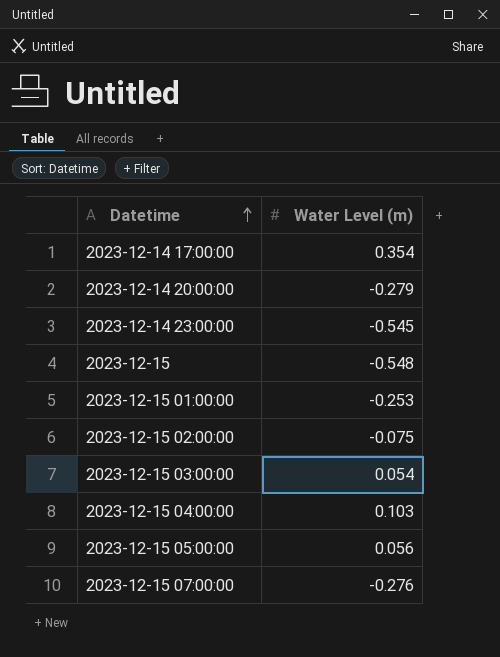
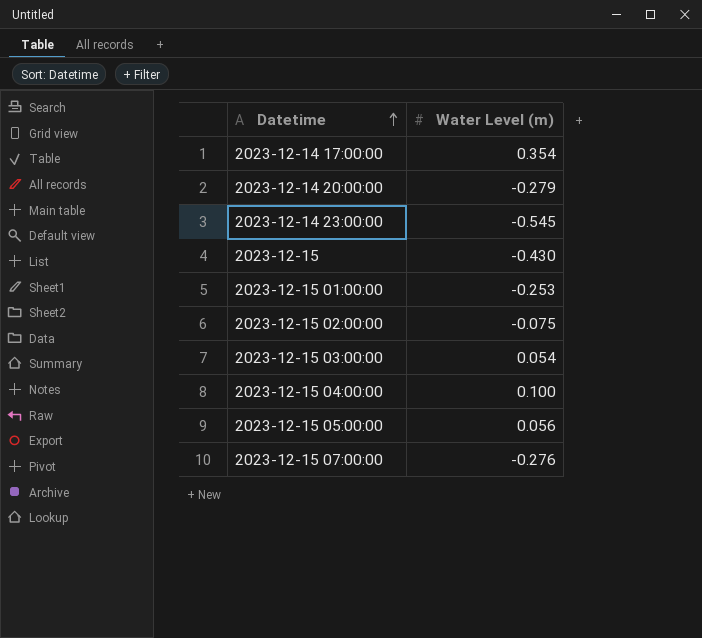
2023-12-15 | Water Level (m): -0.548 -> -0.430
2023-12-15 04:00:00 | Water Level (m): 0.103 -> 0.100

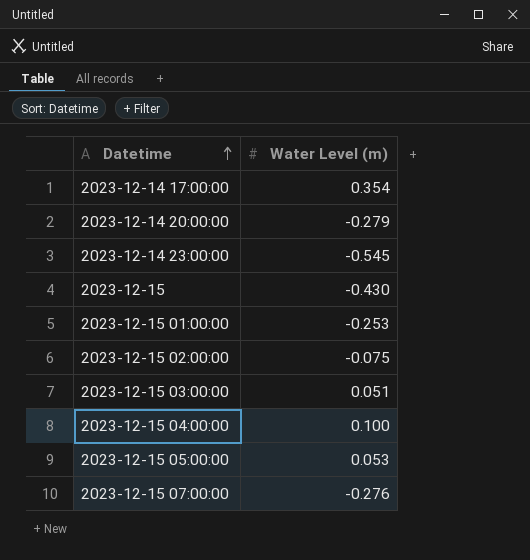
2023-12-15 03:00:00 | Water Level (m): 0.054 -> 0.051
2023-12-15 05:00:00 | Water Level (m): 0.056 -> 0.053

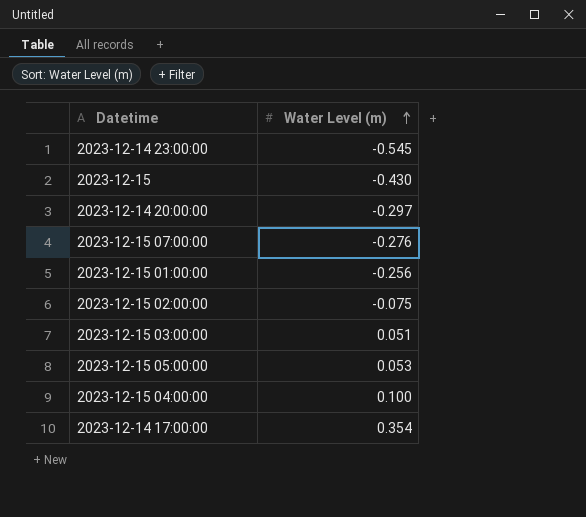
row order: Datetime ascending -> Water Level (m) ascending
2023-12-14 20:00:00 | Water Level (m): -0.279 -> -0.297
2023-12-15 01:00:00 | Water Level (m): -0.253 -> -0.256

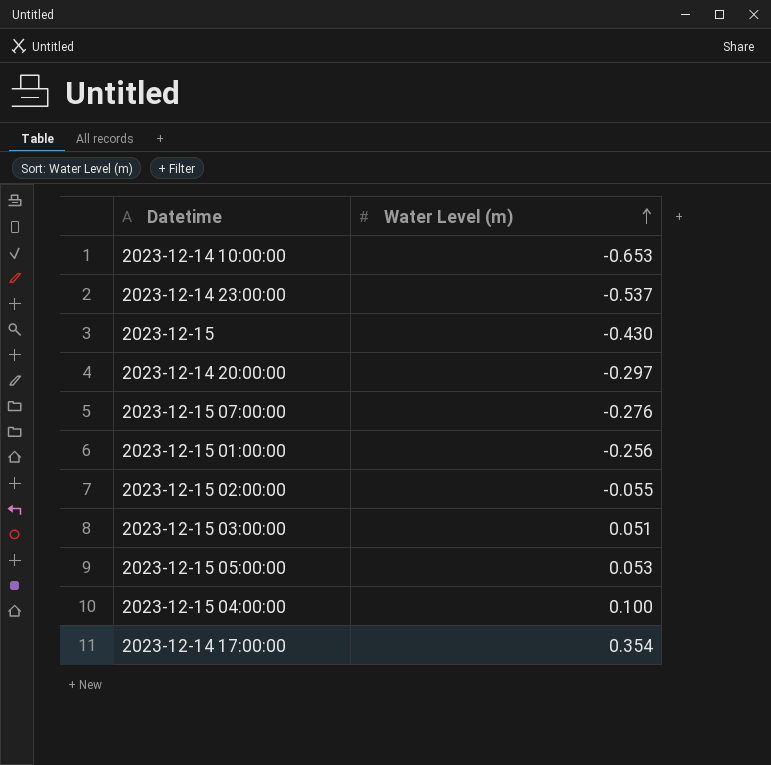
row 2023-12-14 10:00:00: none -> -0.653
2023-12-14 23:00:00 | Water Level (m): -0.545 -> -0.537
2023-12-15 02:00:00 | Water Level (m): -0.075 -> -0.055

